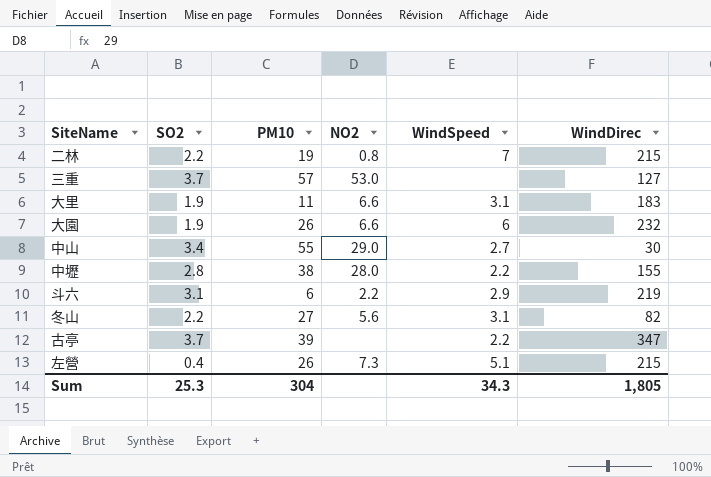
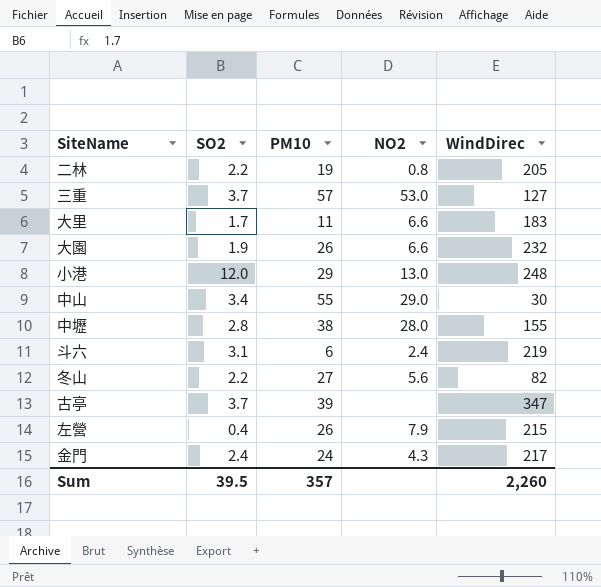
column WindSpeed | position: 5 -> none
二林 | WindDirec: 215 -> 205
大里 | SO2: 1.9 -> 1.7
row 小港: none -> 12.0 | 29 | 13.0 | 248
斗六 | NO2: 2.2 -> 2.4
左營 | NO2: 7.3 -> 7.9
row 金門: none -> 2.4 | 24 | 4.3 | 217
Sum | SO2: 25.3 -> 39.5
Sum | PM10: 304 -> 357
Sum | WindDirec: 1,805 -> 2,260

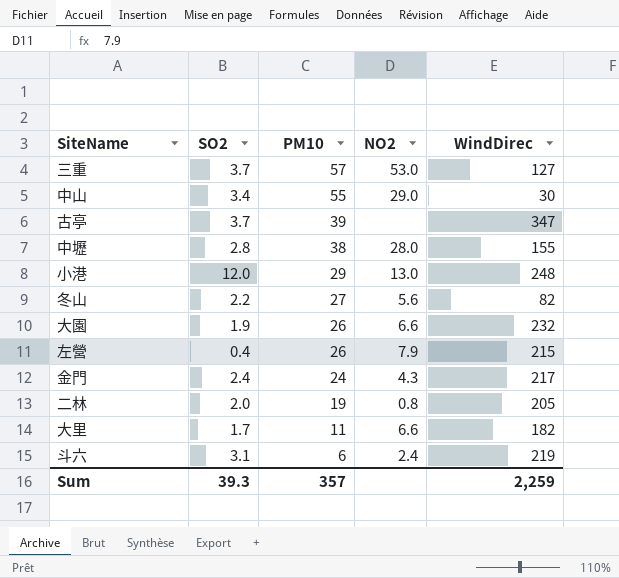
row order: none -> PM10 descending
二林 | SO2: 2.2 -> 2.0
大里 | WindDirec: 183 -> 182
Sum | SO2: 39.5 -> 39.3
Sum | WindDirec: 2,260 -> 2,259

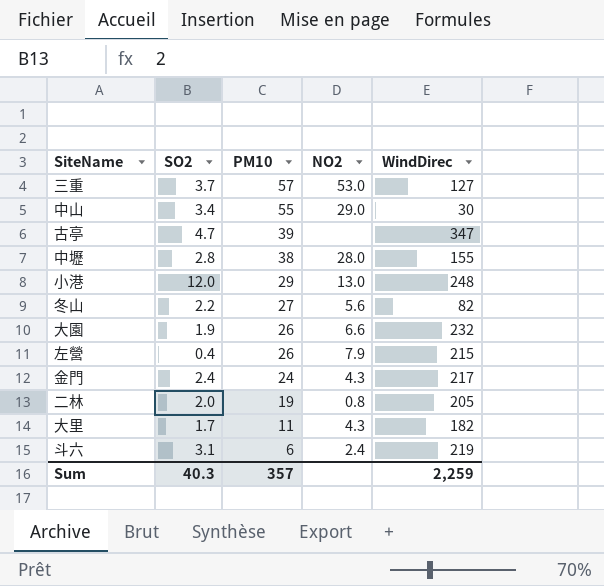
古亭 | SO2: 3.7 -> 4.7
大里 | NO2: 6.6 -> 4.3
Sum | SO2: 39.3 -> 40.3

